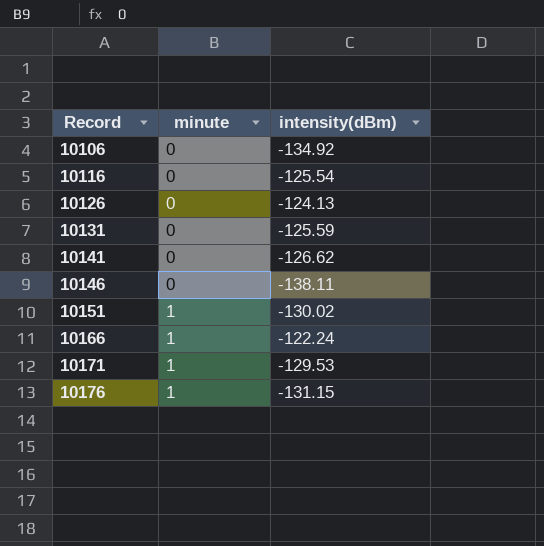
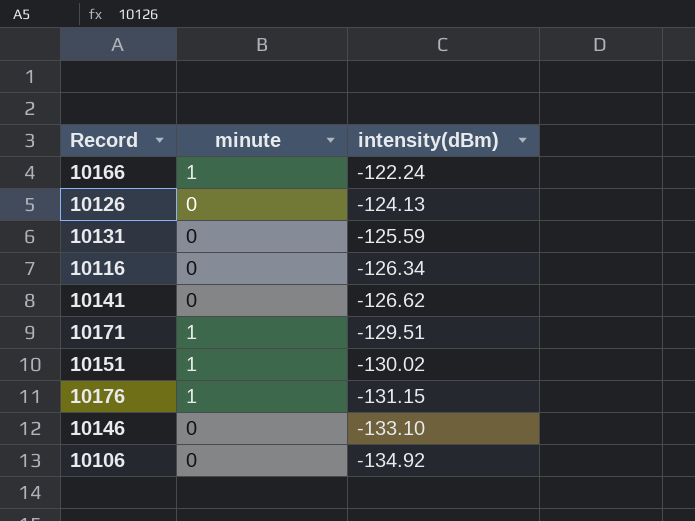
row order: Record ascending -> intensity(dBm) descending
10116 | intensity(dBm): -125.54 -> -126.34
10171 | intensity(dBm): -129.53 -> -129.51
10146 | intensity(dBm): -138.11 -> -133.10

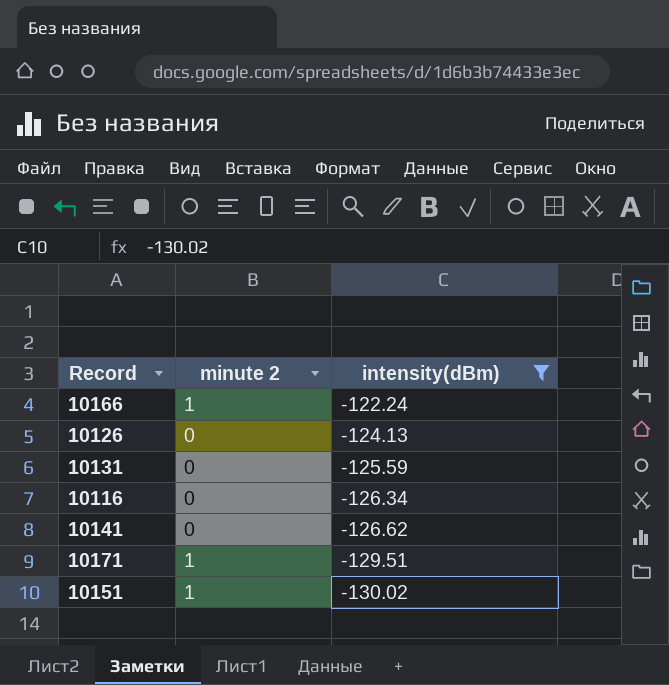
filter: none -> intensity(dBm) >= -130.02
column name: minute -> minute 2

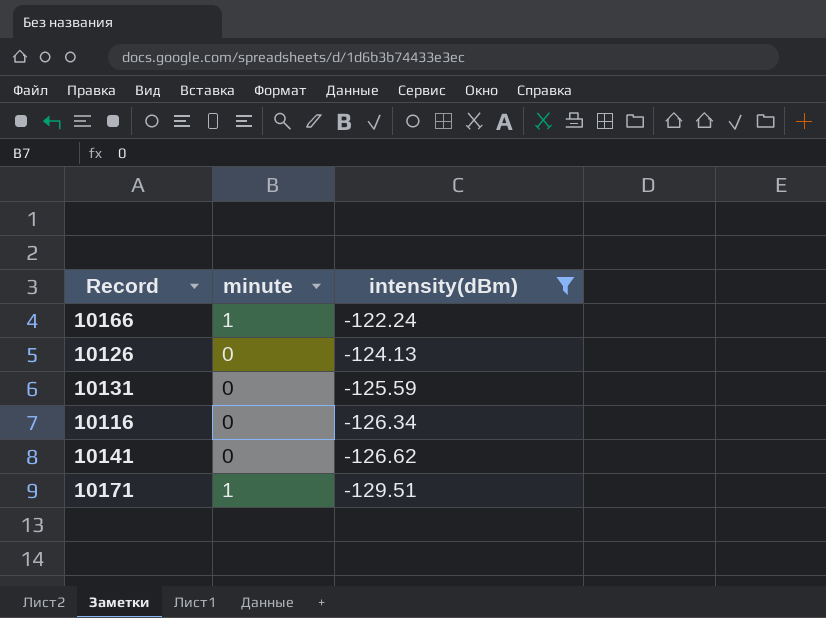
column name: minute 2 -> minute
row 10151: 1 | -130.02 -> none

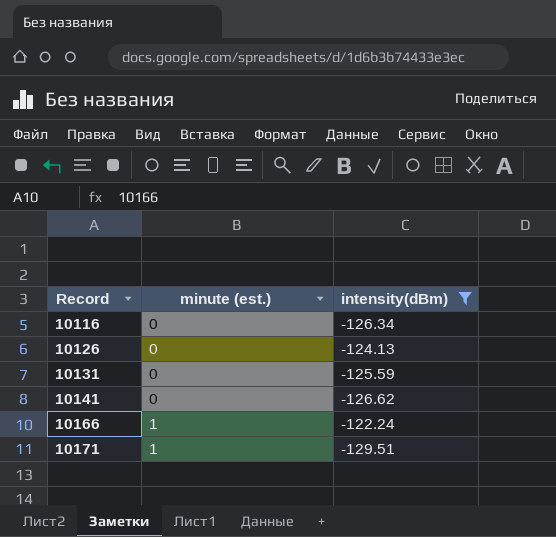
row order: intensity(dBm) descending -> Record ascending
column name: minute -> minute (est.)

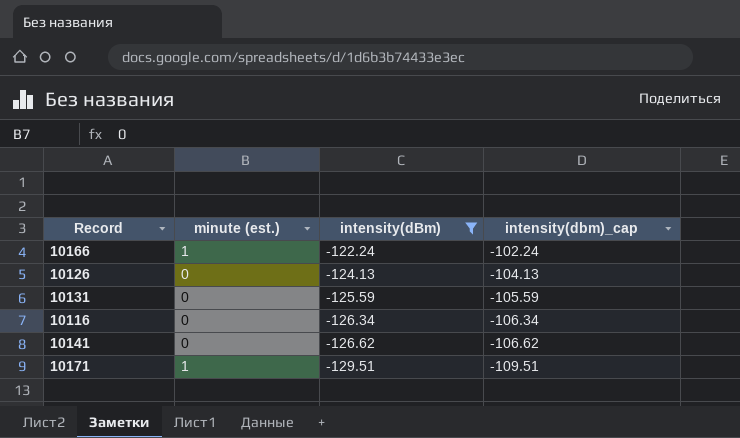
row order: Record ascending -> intensity(dBm) descending
column intensity(dbm)_cap | formula: none -> [intensity(dBm)] + 20

